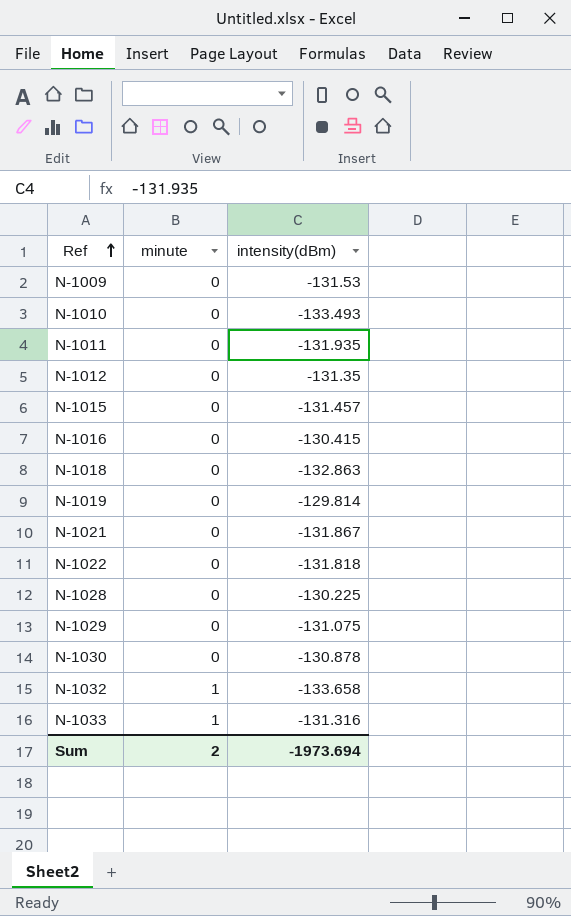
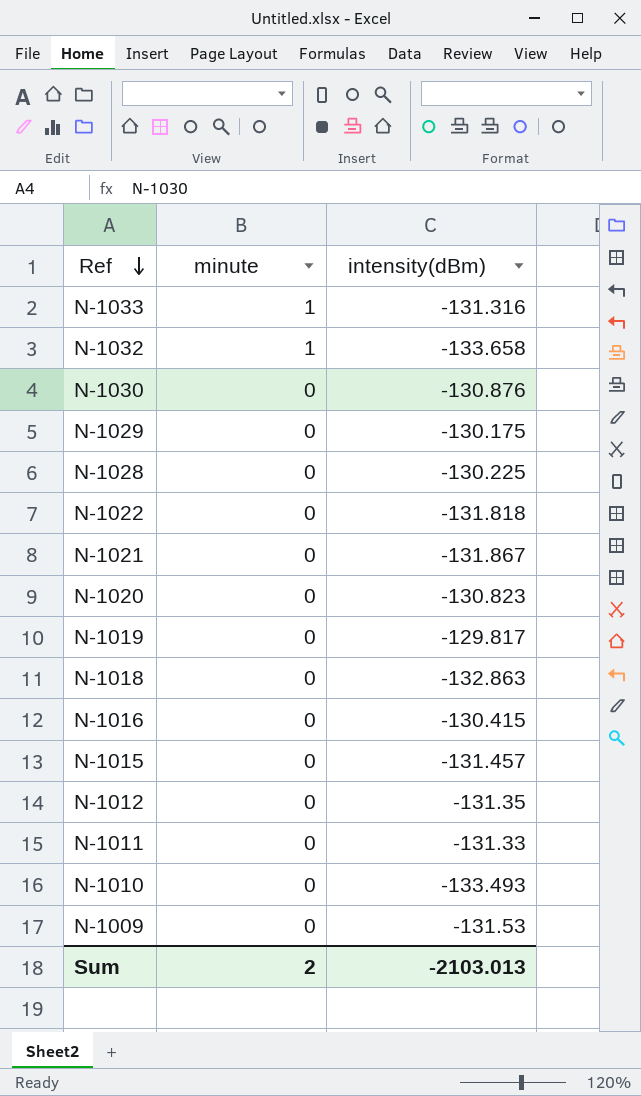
row order: Ref ascending -> Ref descending
N-1030 | intensity(dBm): -130.878 -> -130.876
N-1029 | intensity(dBm): -131.075 -> -130.175
row N-1020: none -> 0 | -130.823
N-1019 | intensity(dBm): -129.814 -> -129.817
N-1011 | intensity(dBm): -131.935 -> -131.33
Sum | intensity(dBm): -1973.694 -> -2103.013

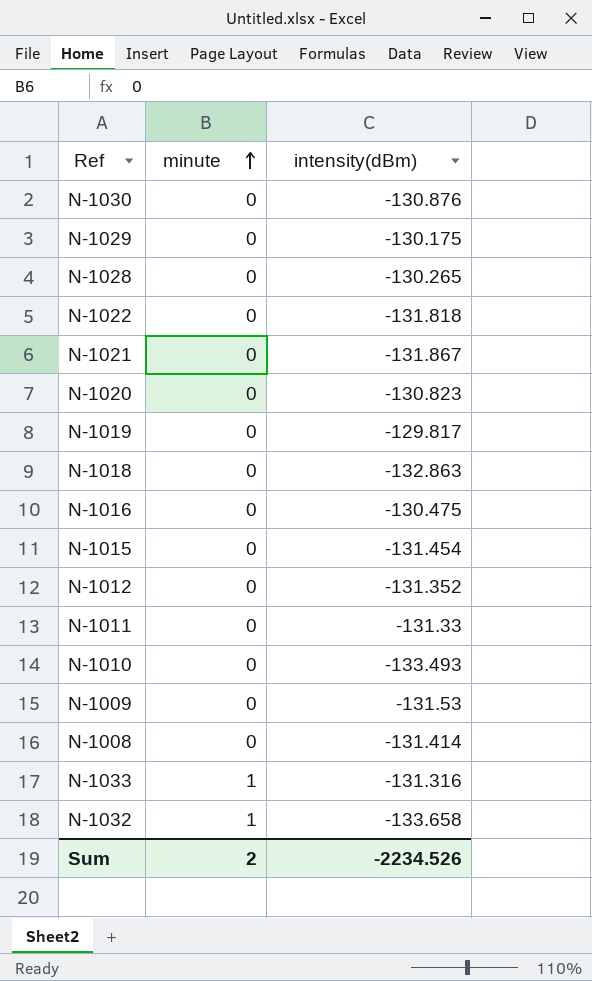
row order: Ref descending -> minute ascending
N-1028 | intensity(dBm): -130.225 -> -130.265
N-1016 | intensity(dBm): -130.415 -> -130.475
N-1015 | intensity(dBm): -131.457 -> -131.454
N-1012 | intensity(dBm): -131.35 -> -131.352
row N-1008: none -> 0 | -131.414
Sum | intensity(dBm): -2103.013 -> -2234.526

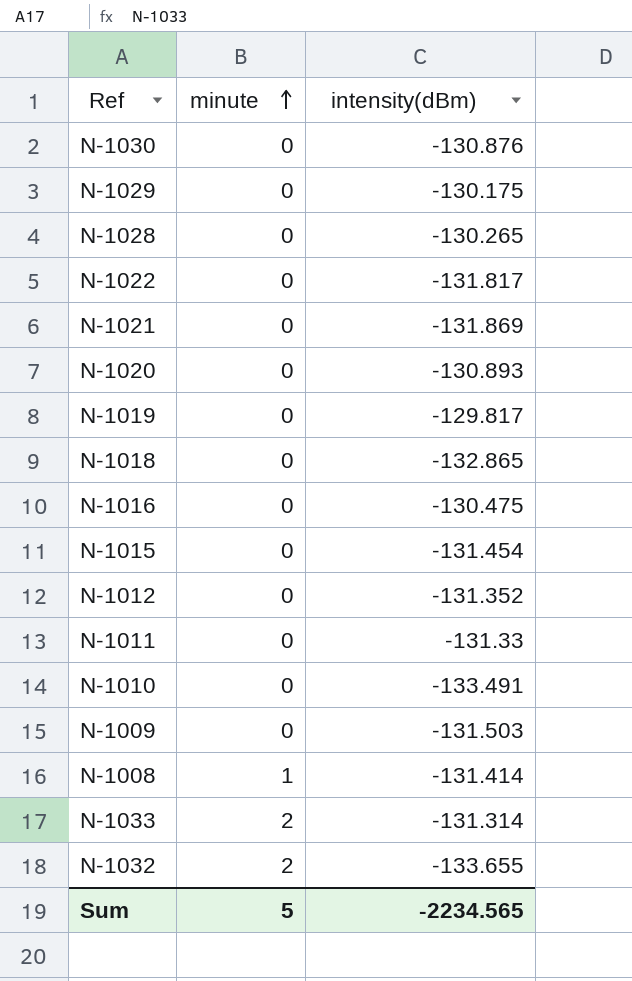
N-1022 | intensity(dBm): -131.818 -> -131.817
N-1021 | intensity(dBm): -131.867 -> -131.869
N-1020 | intensity(dBm): -130.823 -> -130.893
N-1018 | intensity(dBm): -132.863 -> -132.865
N-1010 | intensity(dBm): -133.493 -> -133.491
N-1009 | intensity(dBm): -131.53 -> -131.503
N-1008 | minute: 0 -> 1
N-1033 | minute: 1 -> 2
N-1033 | intensity(dBm): -131.316 -> -131.314
N-1032 | minute: 1 -> 2
N-1032 | intensity(dBm): -133.658 -> -133.655
Sum | minute: 2 -> 5
Sum | intensity(dBm): -2234.526 -> -2234.565

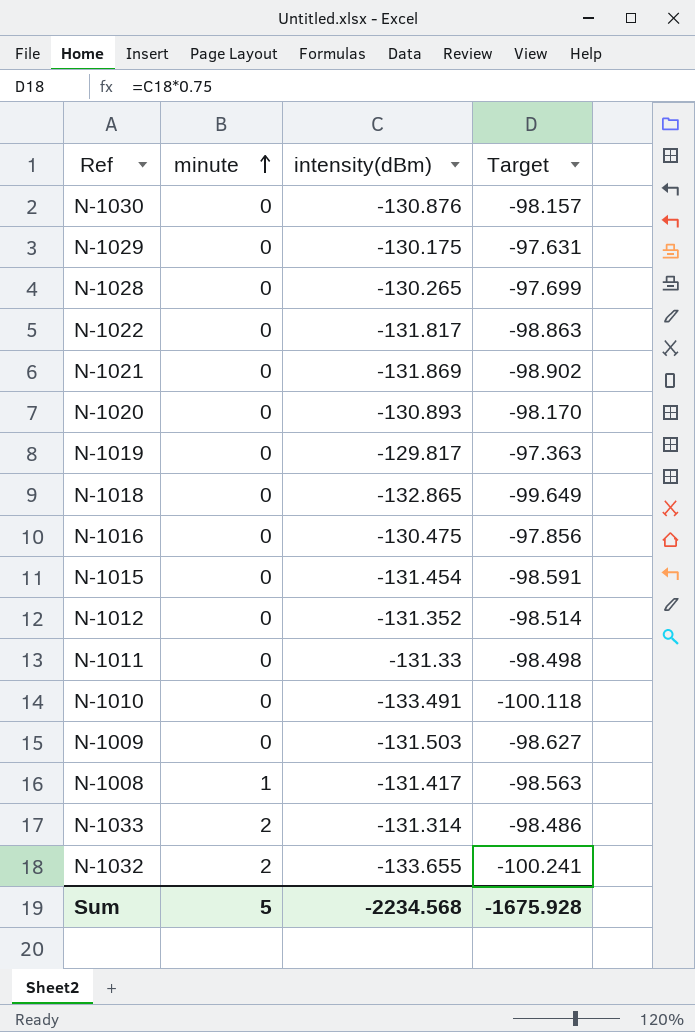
column Target | formula: none -> [intensity(dBm)] * 0.75
N-1008 | intensity(dBm): -131.414 -> -131.417
Sum | intensity(dBm): -2234.565 -> -2234.568

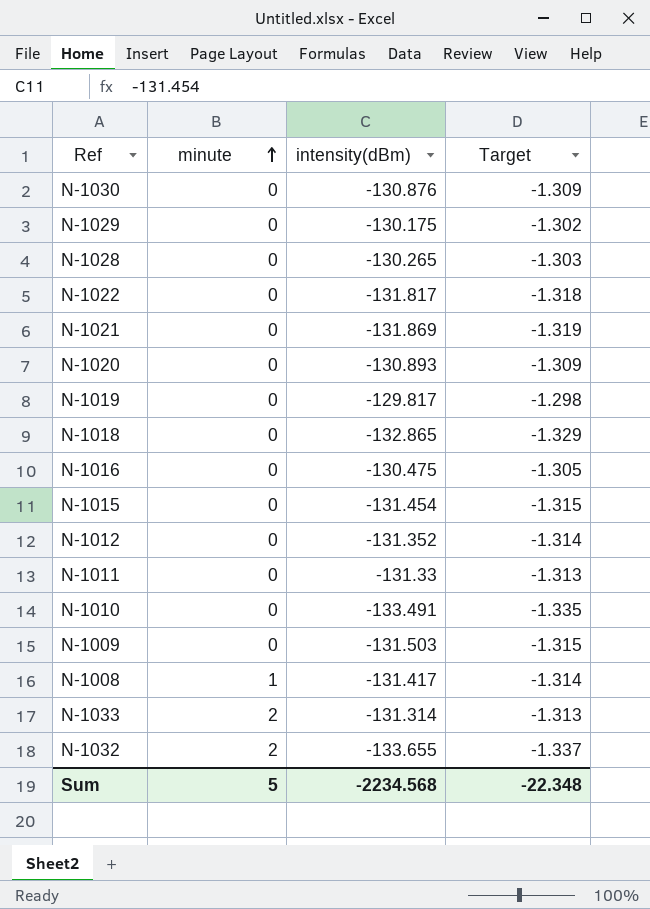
column Target | formula: [intensity(dBm)] * 0.75 -> [intensity(dBm)] * 0.01
Sum | Target: -1675.928 -> -22.348

